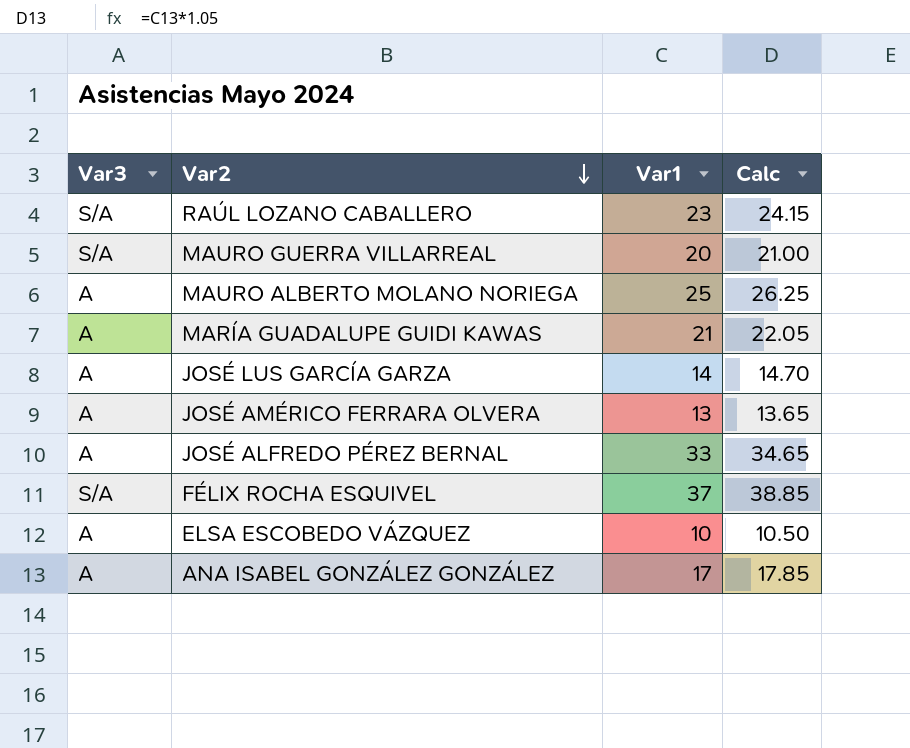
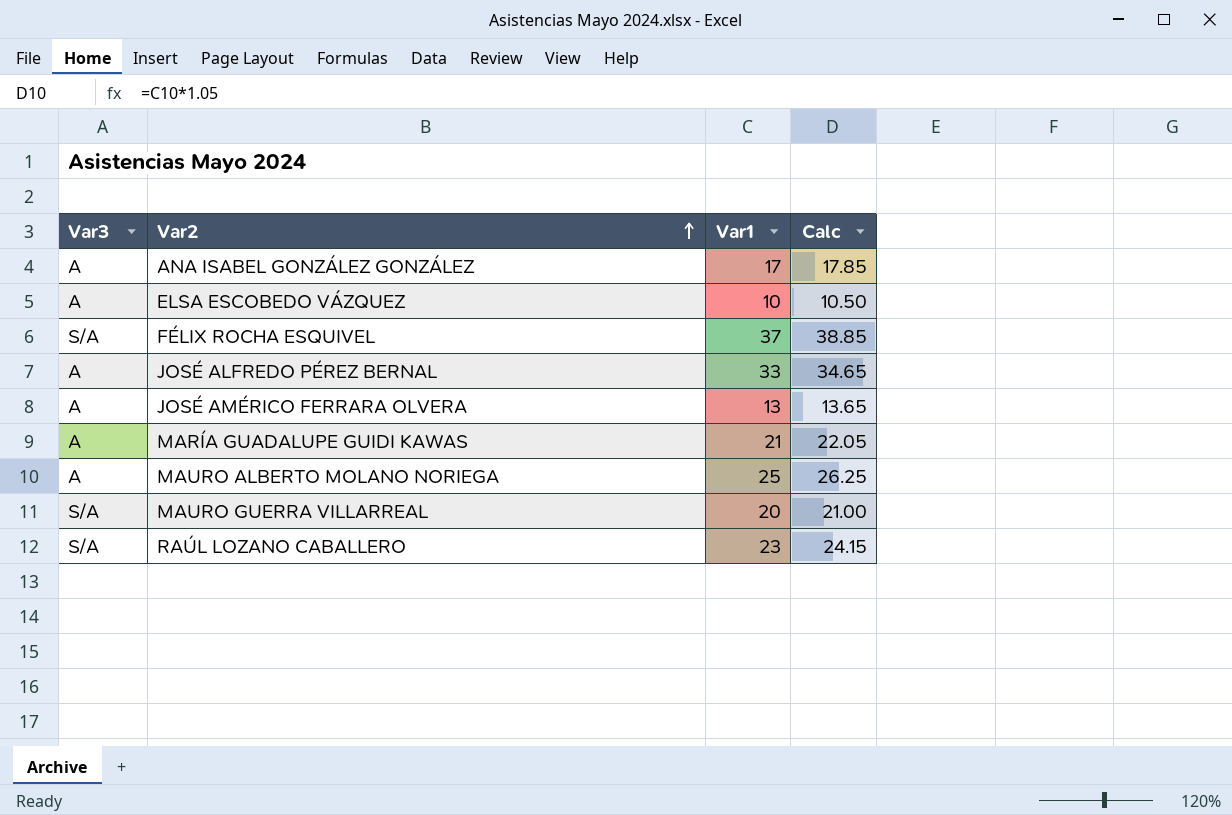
row order: Var2 descending -> Var2 ascending
row JOSÉ LUS GARCÍA GARZA: A | 14 | 14.70 -> none

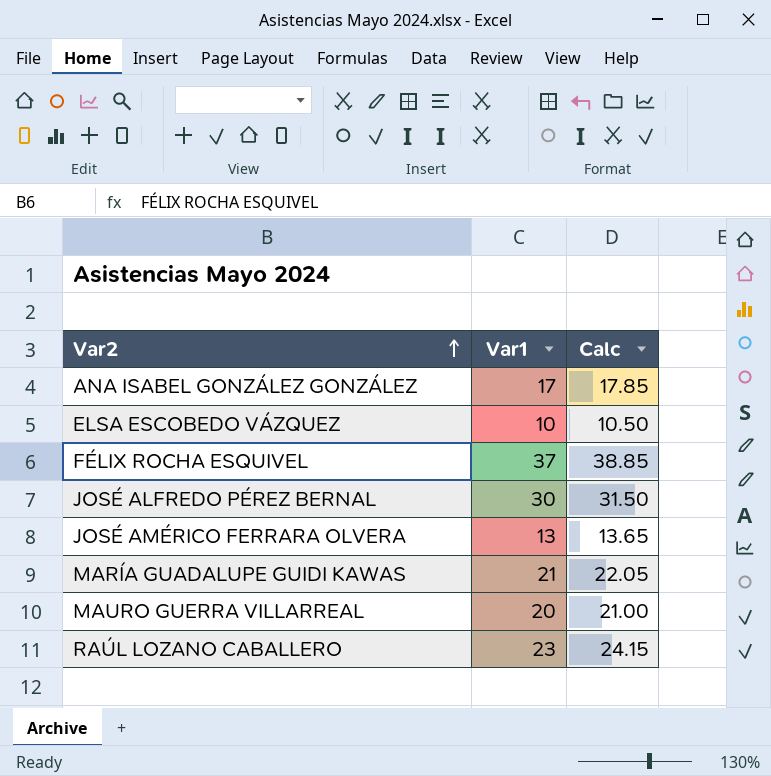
column Var3 | position: 1 -> none
row MAURO ALBERTO MOLANO NORIEGA: A | 25 | 26.25 -> none
JOSÉ ALFREDO PÉREZ BERNAL | Var1: 33 -> 30
JOSÉ ALFREDO PÉREZ BERNAL | Calc: 34.65 -> 31.50

